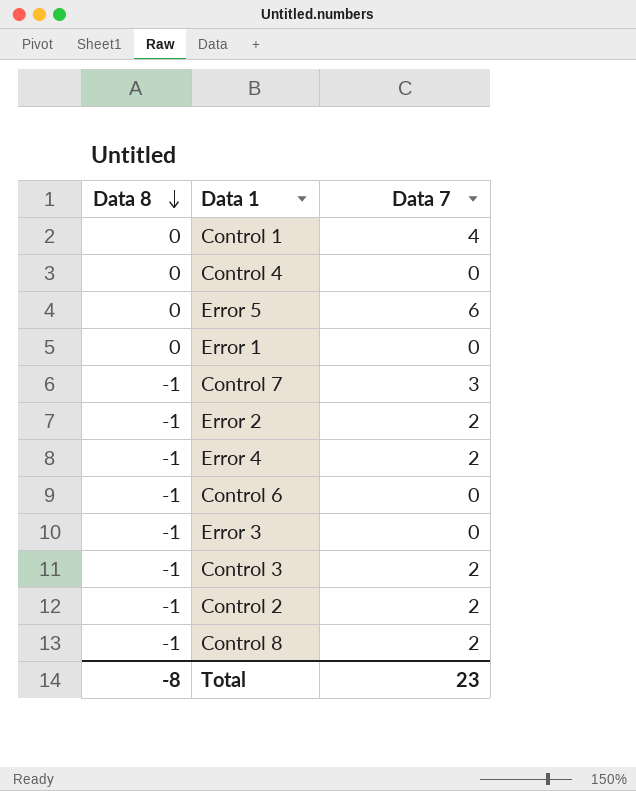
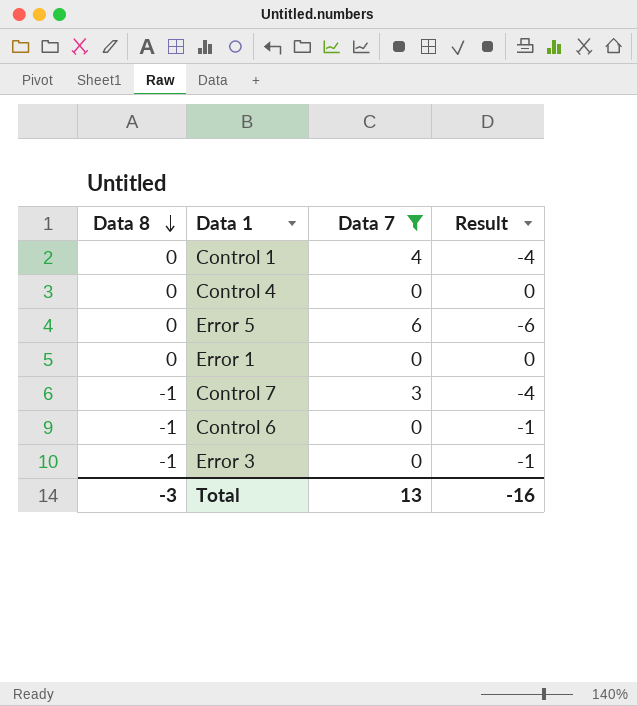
filter: none -> Data 7 != 2
column Result | formula: none -> [Data 8] - [Data 7]
Total | Data 8: -8 -> -3
Total | Data 7: 23 -> 13

